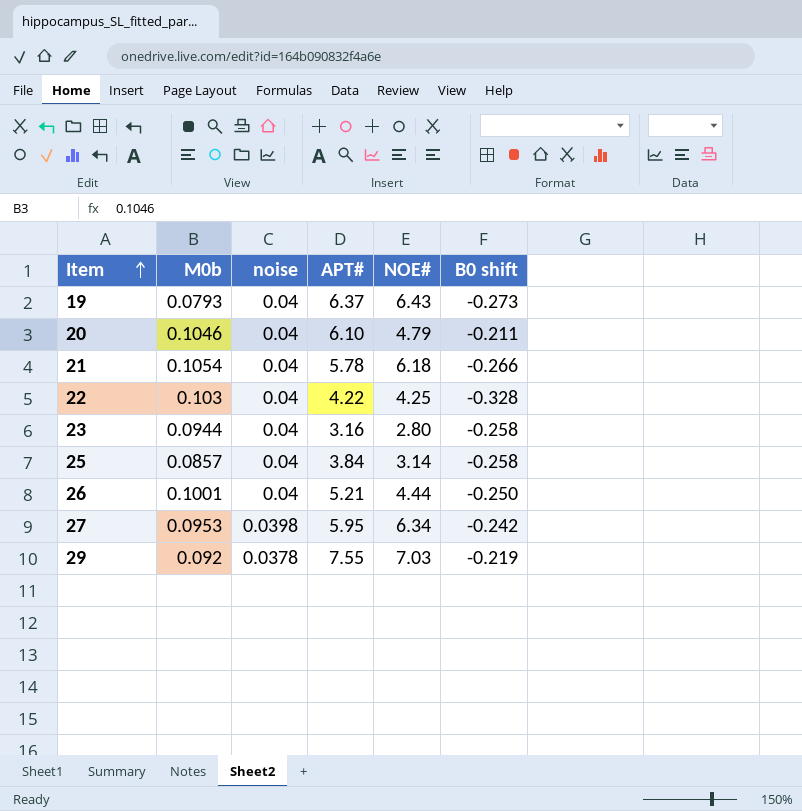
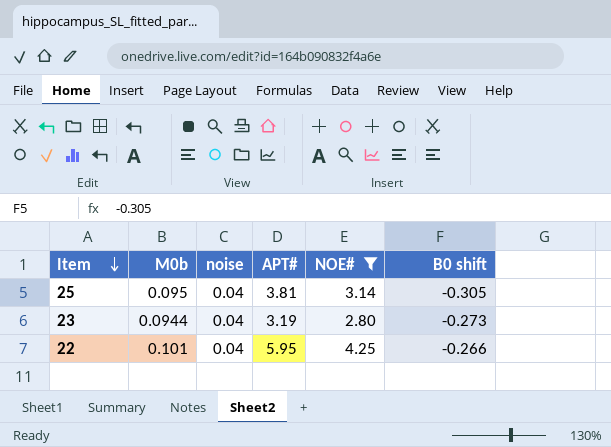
filter: none -> NOE# <= 4.25
row order: Item ascending -> Item descending
25 | M0b: 0.0857 -> 0.095
25 | APT#: 3.84 -> 3.81
25 | B0 shift: -0.258 -> -0.305
23 | APT#: 3.16 -> 3.19
23 | B0 shift: -0.258 -> -0.273
22 | M0b: 0.103 -> 0.101
22 | APT#: 4.22 -> 5.95
22 | B0 shift: -0.328 -> -0.266

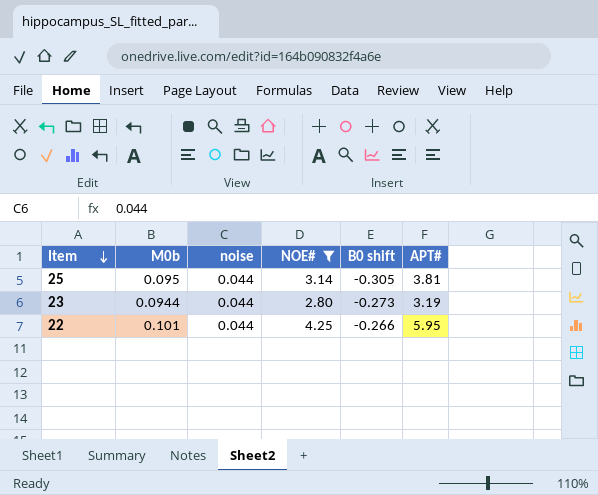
column APT# | position: 4 -> 6
25 | noise: 0.04 -> 0.044
23 | noise: 0.04 -> 0.044
22 | noise: 0.04 -> 0.044

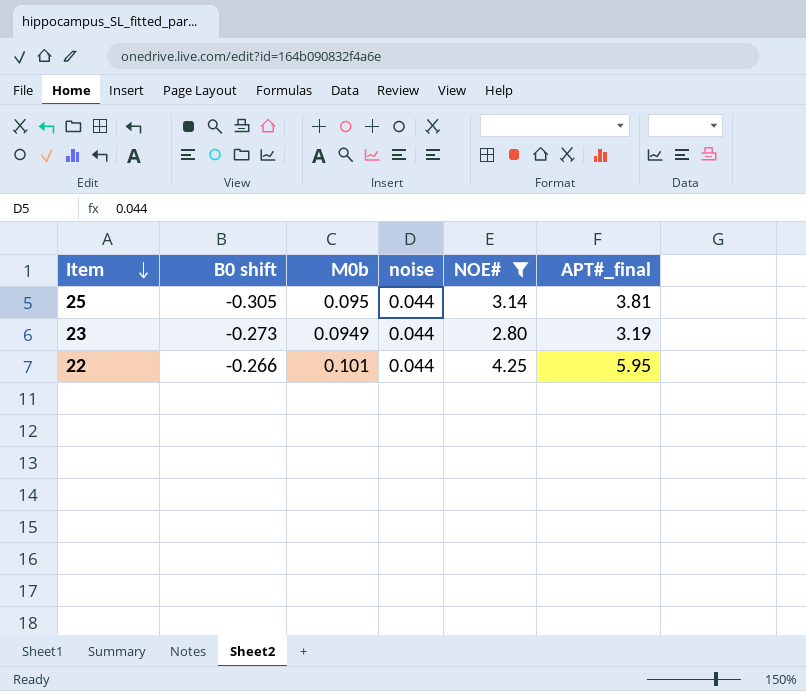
column B0 shift | position: 5 -> 2
column name: APT# -> APT#_final
23 | M0b: 0.0944 -> 0.0949

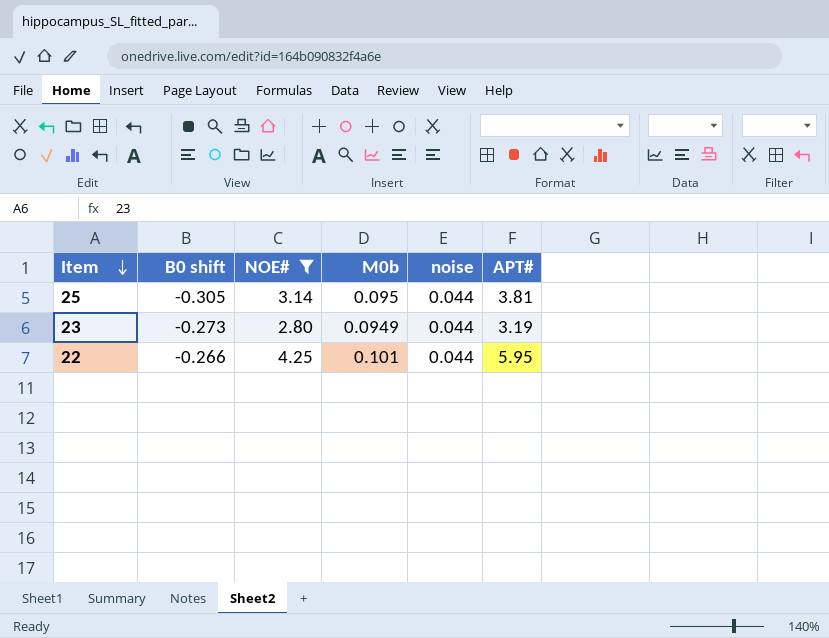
column NOE# | position: 5 -> 3
column name: APT#_final -> APT#

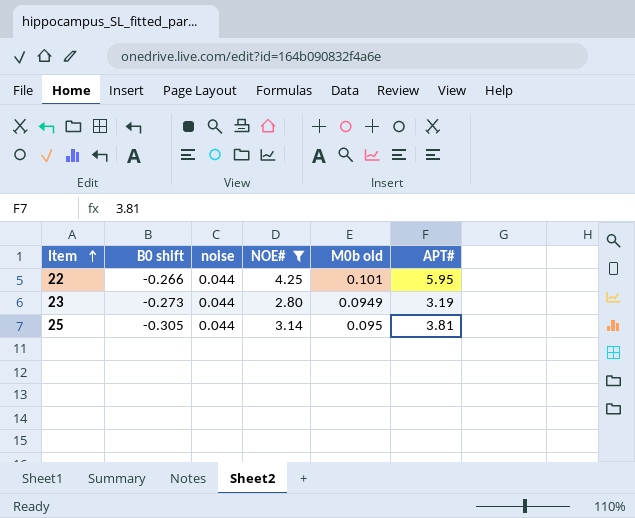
row order: Item descending -> Item ascending
column noise | position: 5 -> 3
column name: M0b -> M0b old

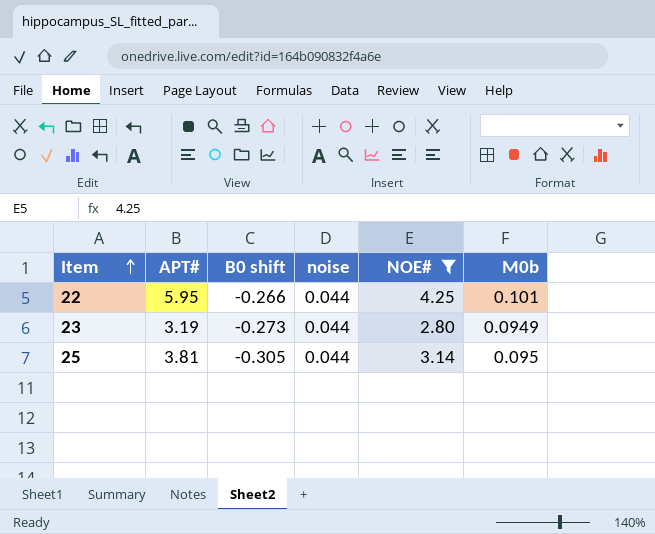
column APT# | position: 6 -> 2
column name: M0b old -> M0b

